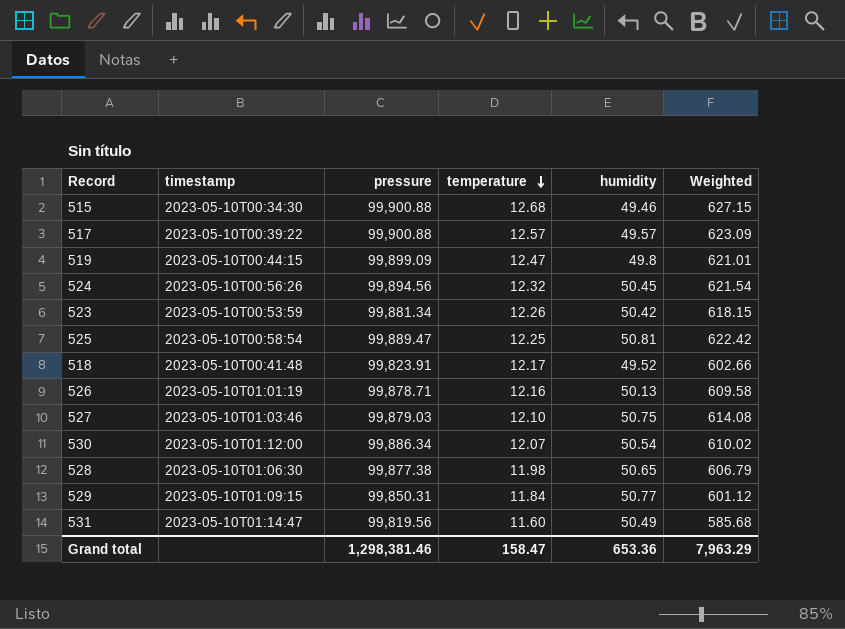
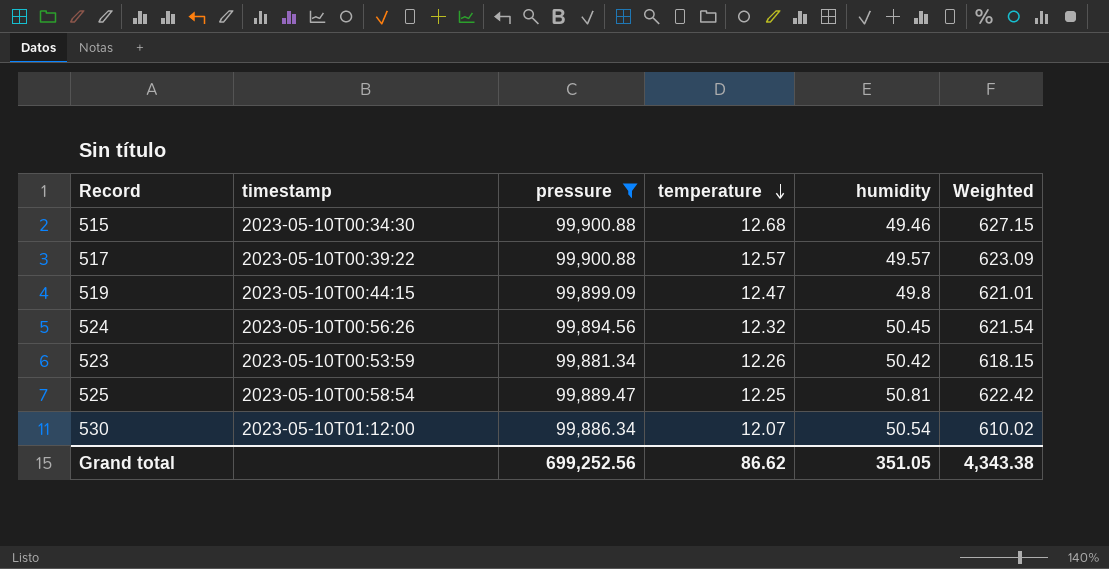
filter: none -> pressure >= 99,881.34
Grand total | pressure: 1,298,381.46 -> 699,252.56
Grand total | temperature: 158.47 -> 86.62
Grand total | humidity: 653.36 -> 351.05
Grand total | Weighted: 7,963.29 -> 4,343.38

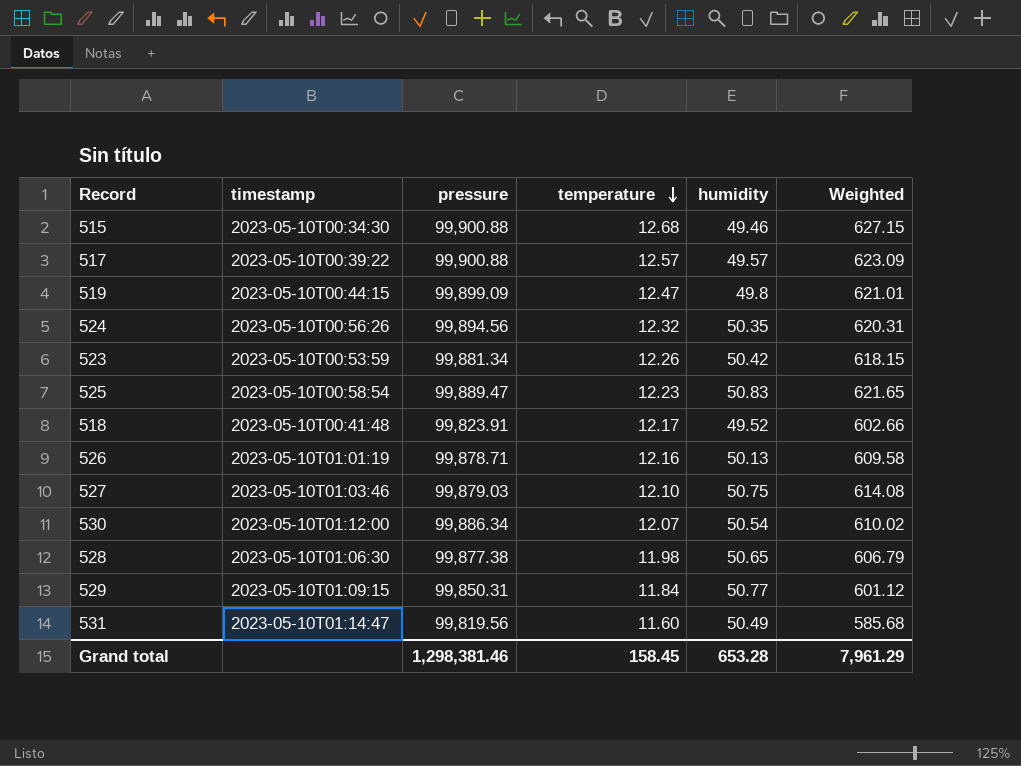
filter: pressure >= 99,881.34 -> none
524 | humidity: 50.45 -> 50.35
524 | Weighted: 621.54 -> 620.31
525 | temperature: 12.25 -> 12.23
525 | humidity: 50.81 -> 50.83
525 | Weighted: 622.42 -> 621.65
Grand total | pressure: 699,252.56 -> 1,298,381.46
Grand total | temperature: 86.62 -> 158.45
Grand total | humidity: 351.05 -> 653.28
Grand total | Weighted: 4,343.38 -> 7,961.29

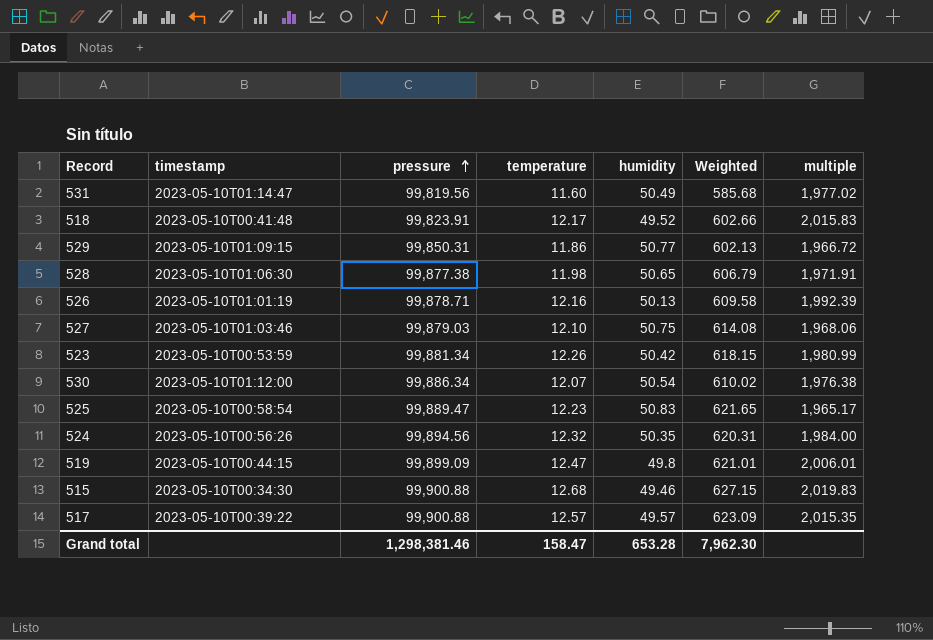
row order: temperature descending -> pressure ascending
column multiple | formula: none -> [pressure] / [humidity]
529 | temperature: 11.84 -> 11.86
529 | Weighted: 601.12 -> 602.13
Grand total | temperature: 158.45 -> 158.47
Grand total | Weighted: 7,961.29 -> 7,962.30

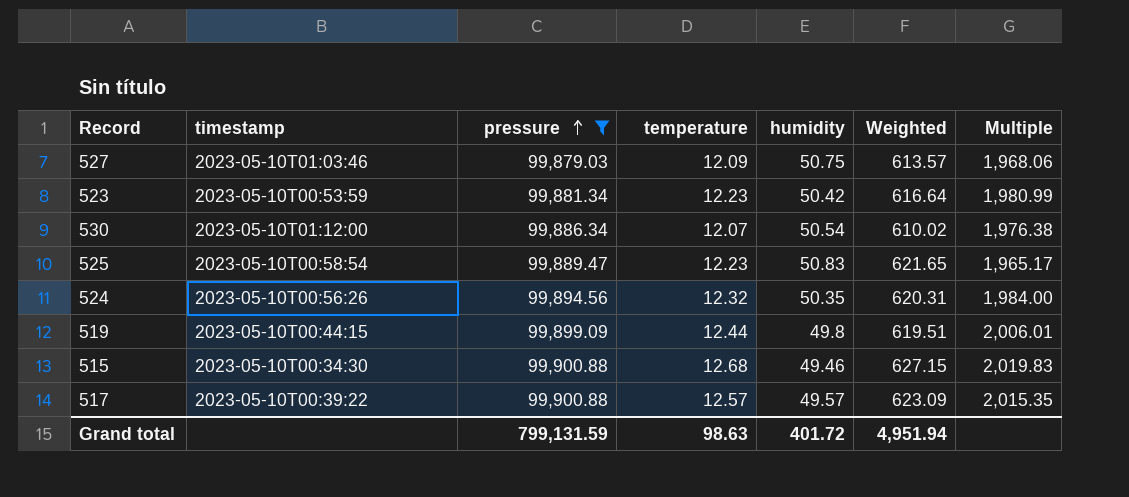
filter: none -> pressure >= 99,879.03
column name: multiple -> Multiple
527 | temperature: 12.10 -> 12.09
527 | Weighted: 614.08 -> 613.57
523 | temperature: 12.26 -> 12.23
523 | Weighted: 618.15 -> 616.64
519 | temperature: 12.47 -> 12.44
519 | Weighted: 621.01 -> 619.51
Grand total | pressure: 1,298,381.46 -> 799,131.59
Grand total | temperature: 158.47 -> 98.63
Grand total | humidity: 653.28 -> 401.72
Grand total | Weighted: 7,962.30 -> 4,951.94

